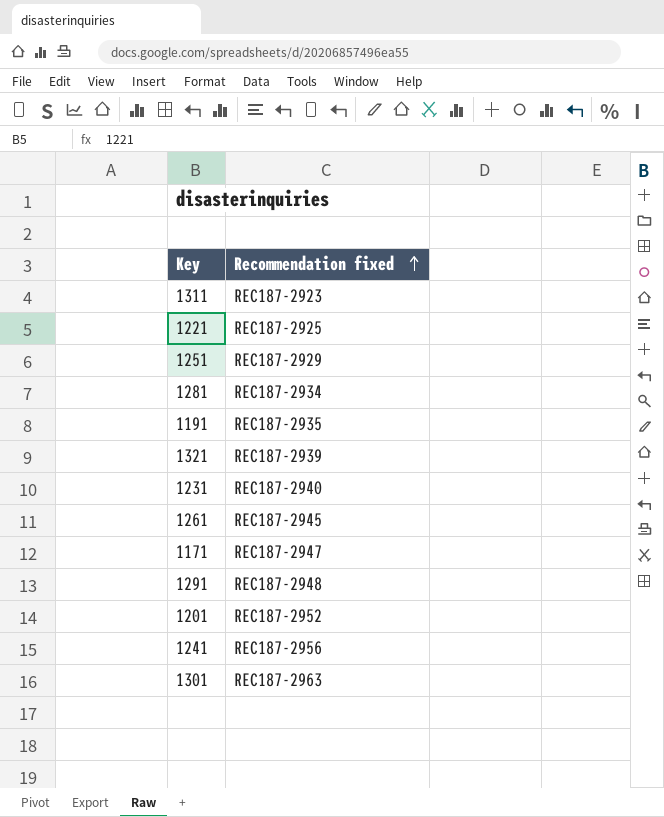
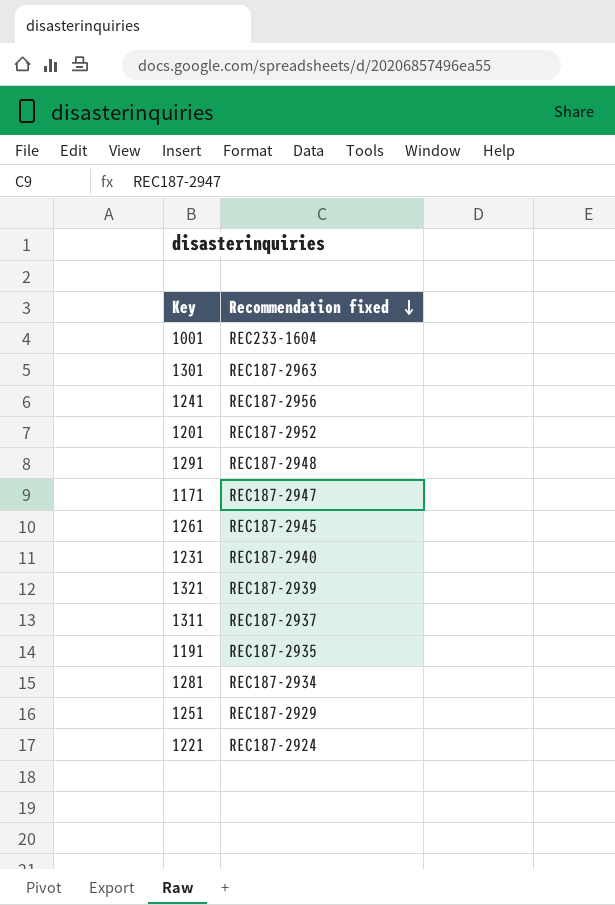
row order: Recommendation fixed ascending -> Recommendation fixed descending
row 1001: none -> REC233-1604
1311 | Recommendation fixed: REC187-2923 -> REC187-2937
1221 | Recommendation fixed: REC187-2925 -> REC187-2924

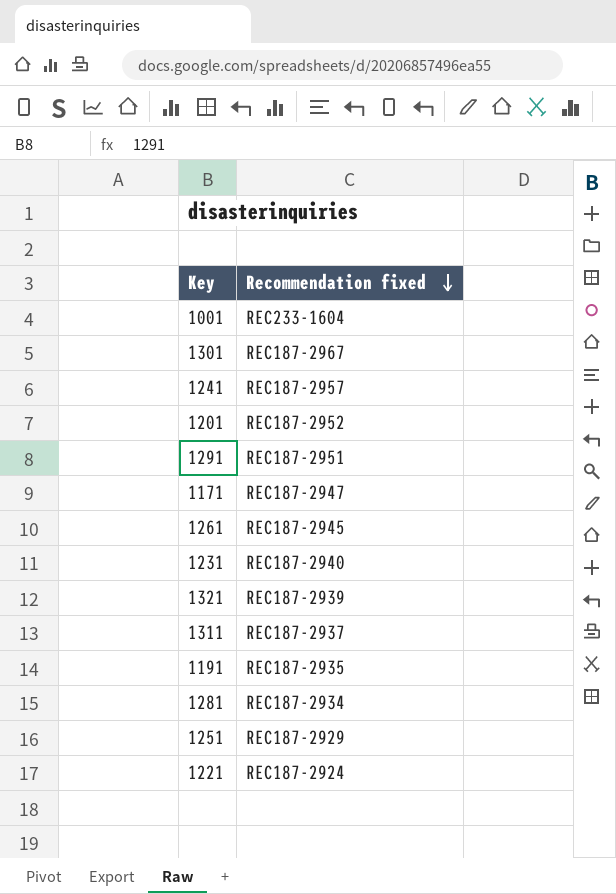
1301 | Recommendation fixed: REC187-2963 -> REC187-2967
1241 | Recommendation fixed: REC187-2956 -> REC187-2957
1291 | Recommendation fixed: REC187-2948 -> REC187-2951

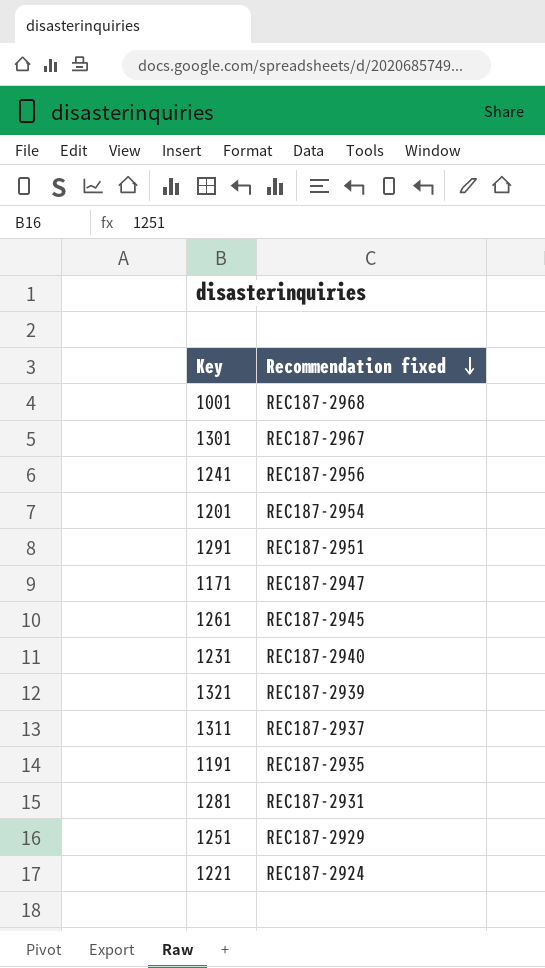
1001 | Recommendation fixed: REC233-1604 -> REC187-2968
1241 | Recommendation fixed: REC187-2957 -> REC187-2956
1201 | Recommendation fixed: REC187-2952 -> REC187-2954
1281 | Recommendation fixed: REC187-2934 -> REC187-2931

